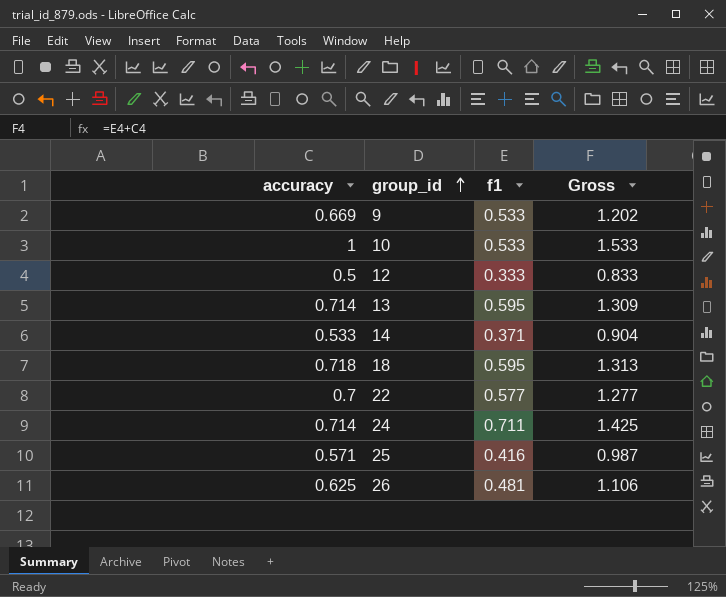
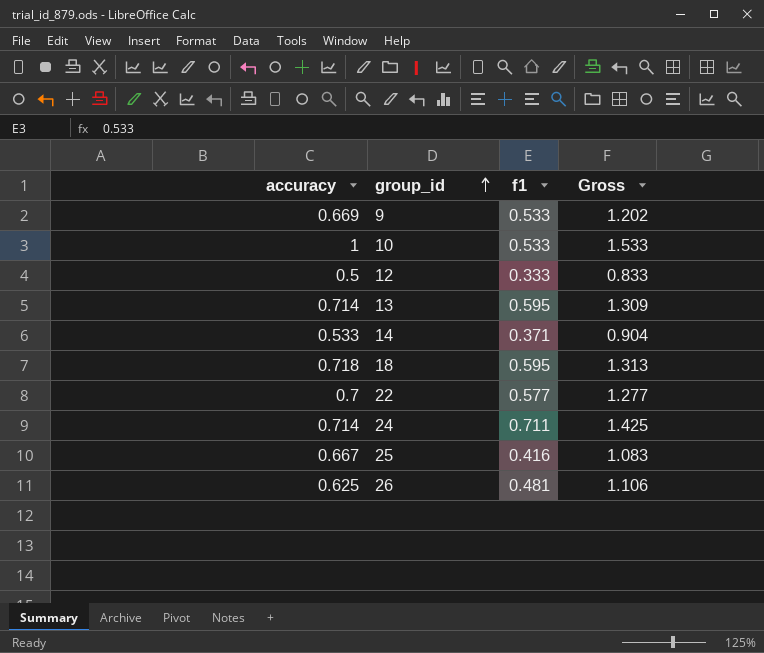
25 | accuracy: 0.571 -> 0.667
25 | Gross: 0.987 -> 1.083

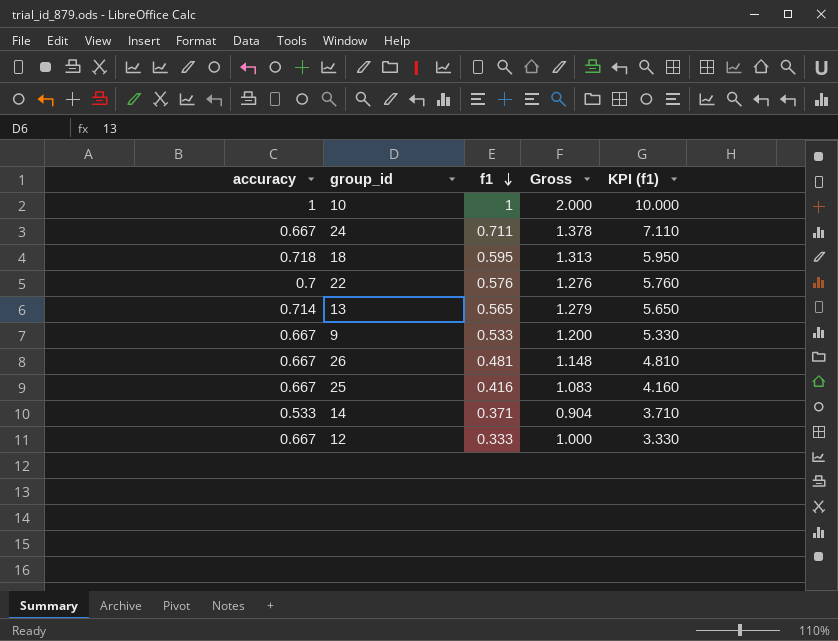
row order: group_id ascending -> f1 descending
column KPI (f1) | formula: none -> [f1] * 10
10 | f1: 0.533 -> 1
10 | Gross: 1.533 -> 2.000
24 | accuracy: 0.714 -> 0.667
24 | Gross: 1.425 -> 1.378
22 | f1: 0.577 -> 0.576
22 | Gross: 1.277 -> 1.276
13 | f1: 0.595 -> 0.565
13 | Gross: 1.309 -> 1.279
9 | accuracy: 0.669 -> 0.667
9 | Gross: 1.202 -> 1.200
26 | accuracy: 0.625 -> 0.667
26 | Gross: 1.106 -> 1.148
12 | accuracy: 0.5 -> 0.667
12 | Gross: 0.833 -> 1.000

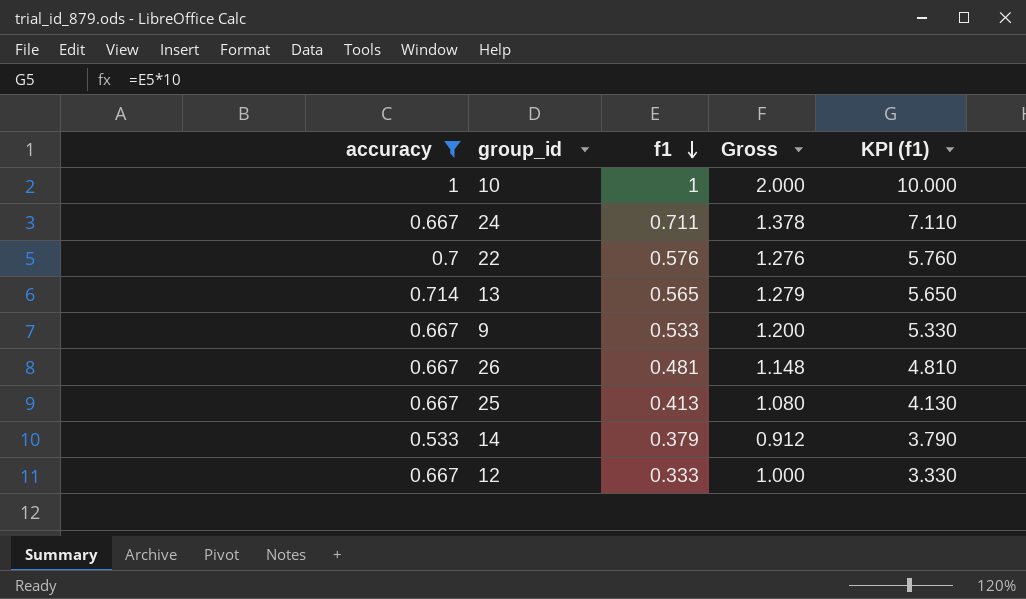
filter: none -> accuracy != 0.718
25 | f1: 0.416 -> 0.413
25 | Gross: 1.083 -> 1.080
25 | KPI (f1): 4.160 -> 4.130
14 | f1: 0.371 -> 0.379
14 | Gross: 0.904 -> 0.912
14 | KPI (f1): 3.710 -> 3.790

